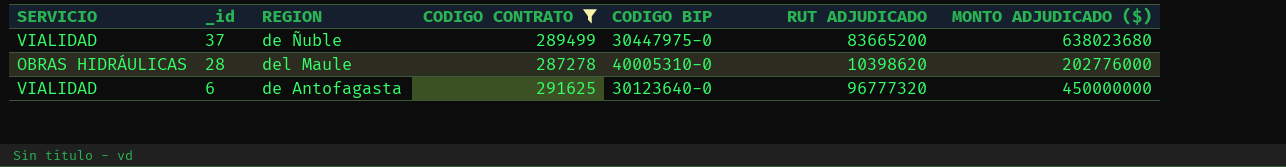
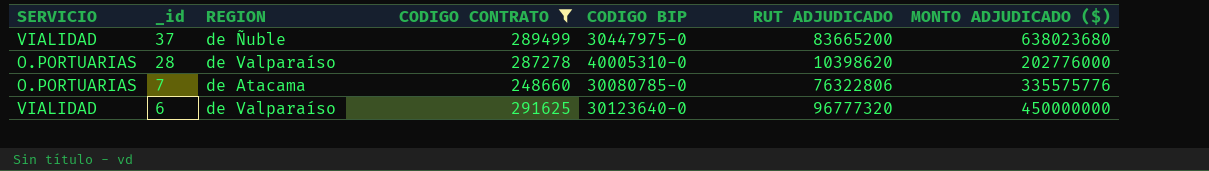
28 | SERVICIO: OBRAS HIDRÁULICAS -> O.PORTUARIAS
28 | REGION: del Maule -> de Valparaíso
row 7: none -> O.PORTUARIAS | de Atacama | 248660 | 30080785-0 | 76322806 | 335575776
6 | REGION: de Antofagasta -> de Valparaíso

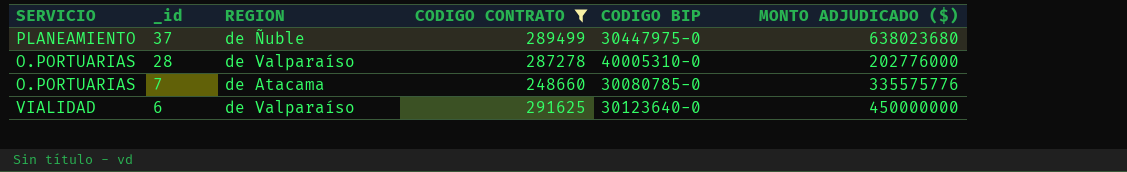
column RUT ADJUDICADO | position: 6 -> none
37 | SERVICIO: VIALIDAD -> PLANEAMIENTO

